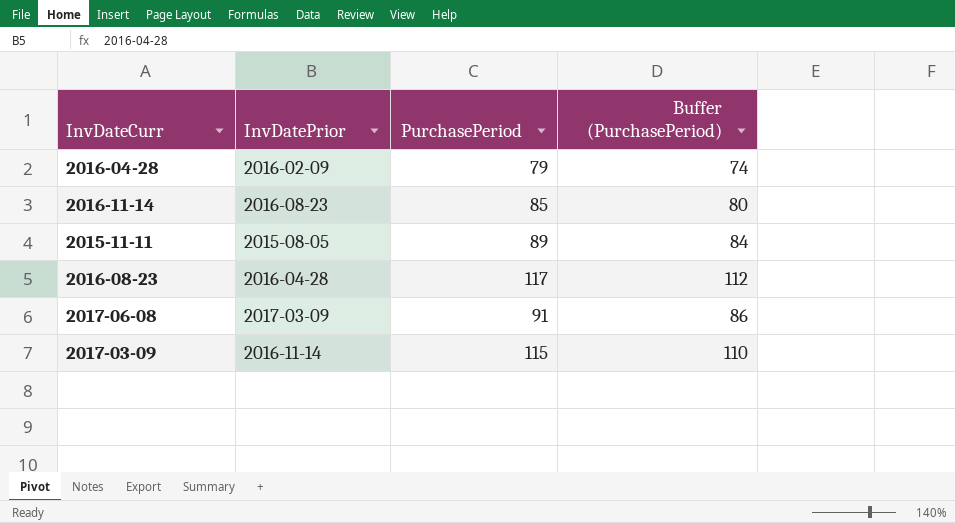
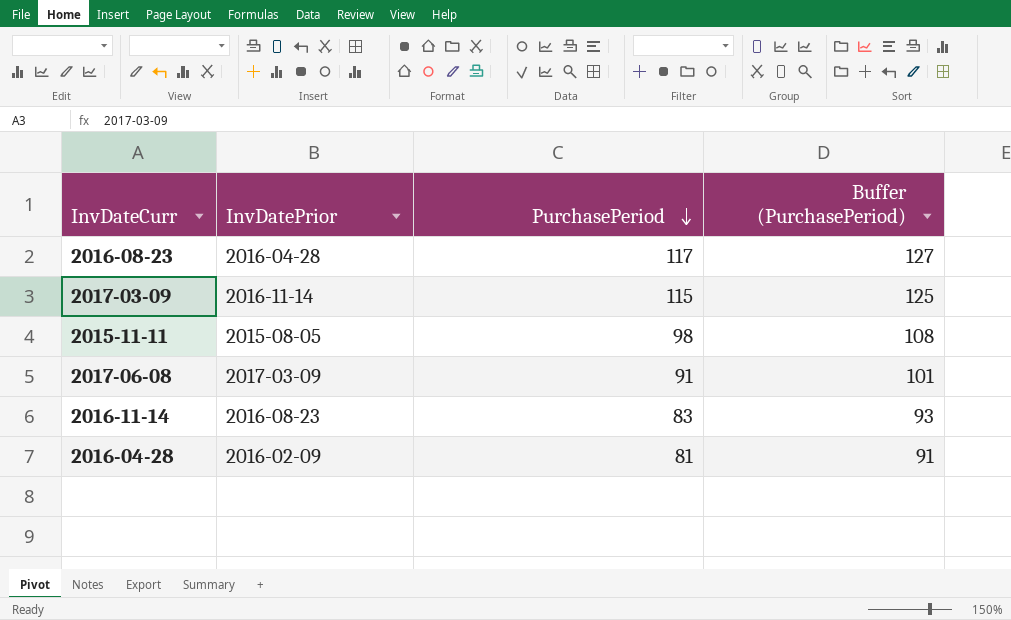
row order: none -> PurchasePeriod descending
column Buffer (PurchasePeriod) | formula: [PurchasePeriod] - 5 -> [PurchasePeriod] + 10
2015-11-11 | PurchasePeriod: 89 -> 98
2016-11-14 | PurchasePeriod: 85 -> 83
2016-04-28 | PurchasePeriod: 79 -> 81

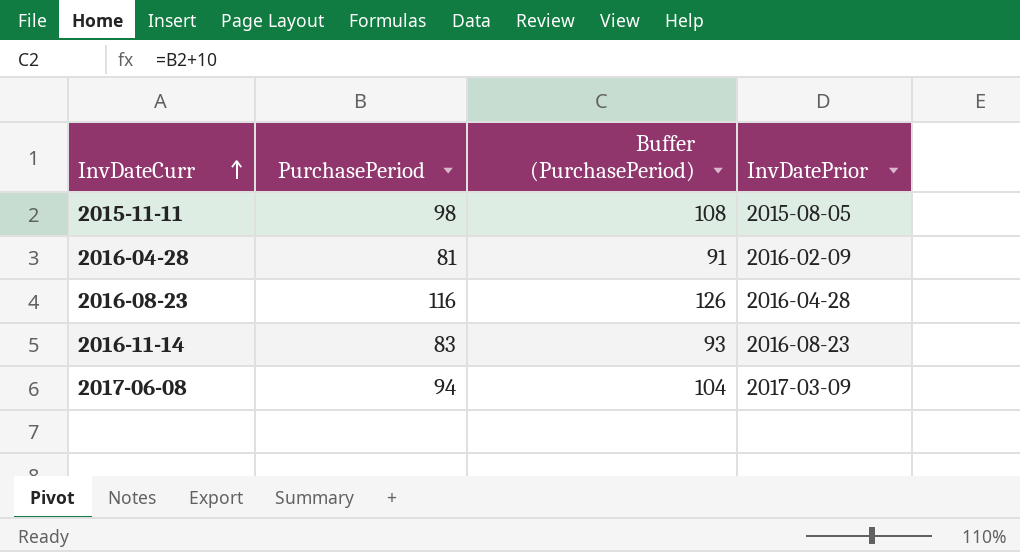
row order: PurchasePeriod descending -> InvDateCurr ascending
column InvDatePrior | position: 2 -> 4
row 2017-03-09: 2016-11-14 | 115 | 125 -> none
2016-08-23 | PurchasePeriod: 117 -> 116
2016-08-23 | Buffer (PurchasePeriod): 127 -> 126
2017-06-08 | PurchasePeriod: 91 -> 94
2017-06-08 | Buffer (PurchasePeriod): 101 -> 104

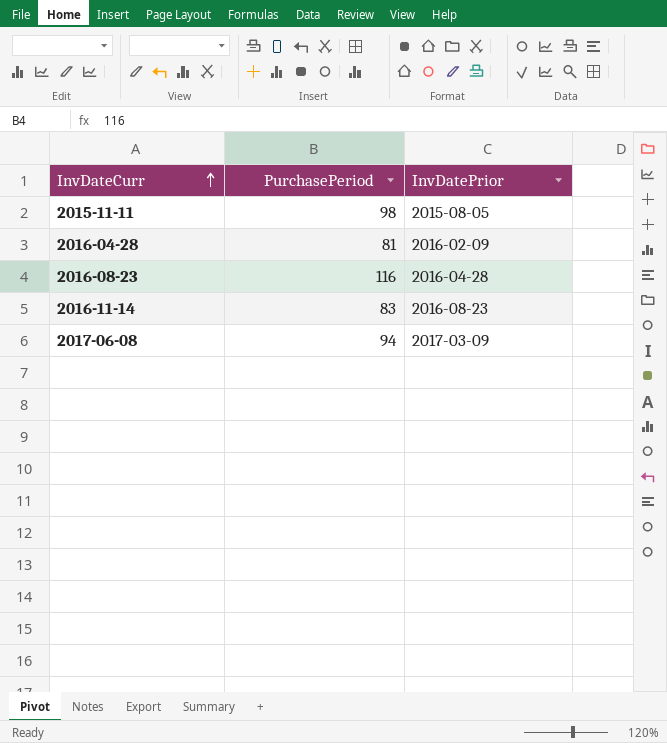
column Buffer (PurchasePeriod) | formula: [PurchasePeriod] + 10 -> none

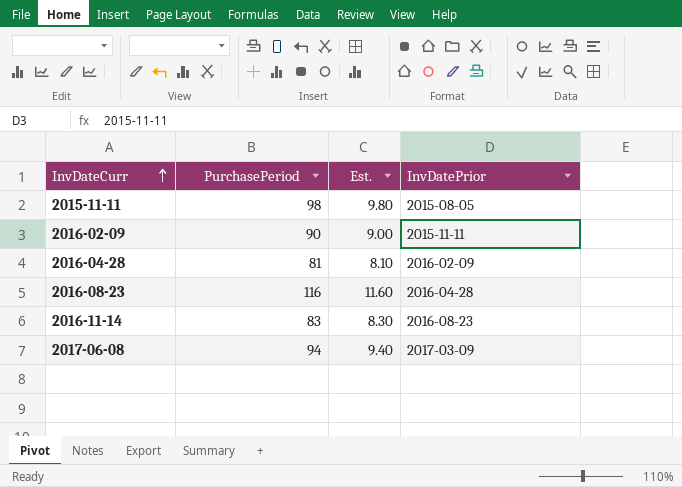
column Est. | formula: none -> [PurchasePeriod] * 0.1
row 2016-02-09: none -> 90 | 9.00 | 2015-11-11

